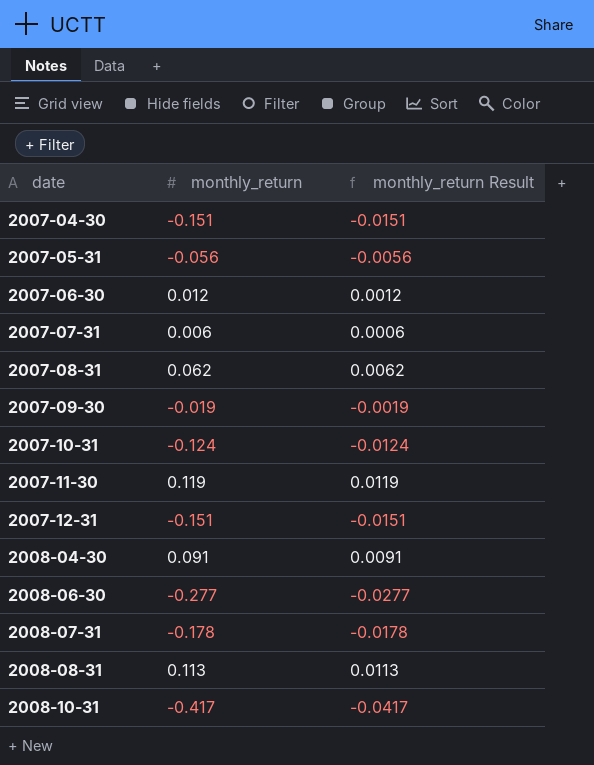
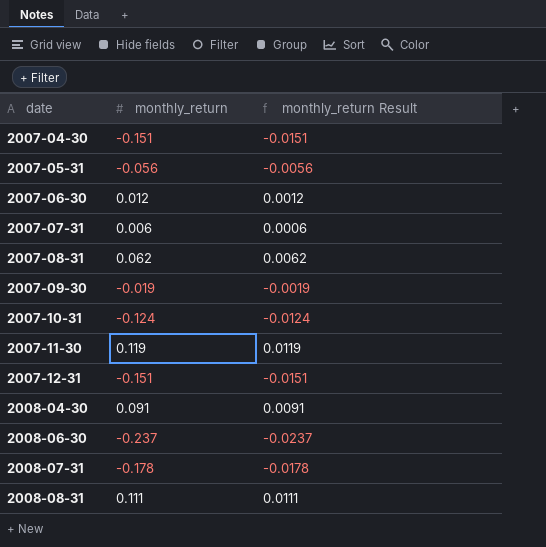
row 2008-10-31: -0.417 | -0.0417 -> none
2008-06-30 | monthly_return: -0.277 -> -0.237
2008-06-30 | monthly_return Result: -0.0277 -> -0.0237
2008-08-31 | monthly_return: 0.113 -> 0.111
2008-08-31 | monthly_return Result: 0.0113 -> 0.0111

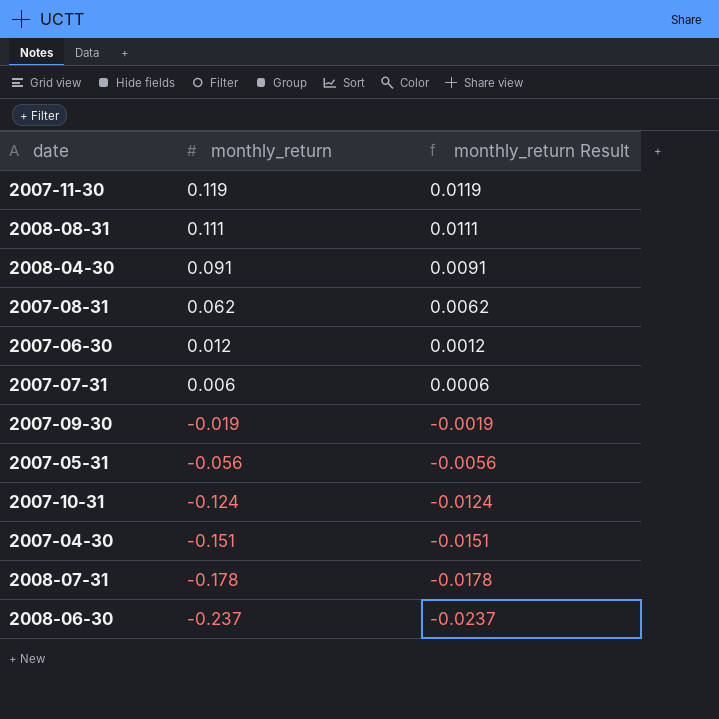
row order: date ascending -> monthly_return descending
row 2007-12-31: -0.151 | -0.0151 -> none

